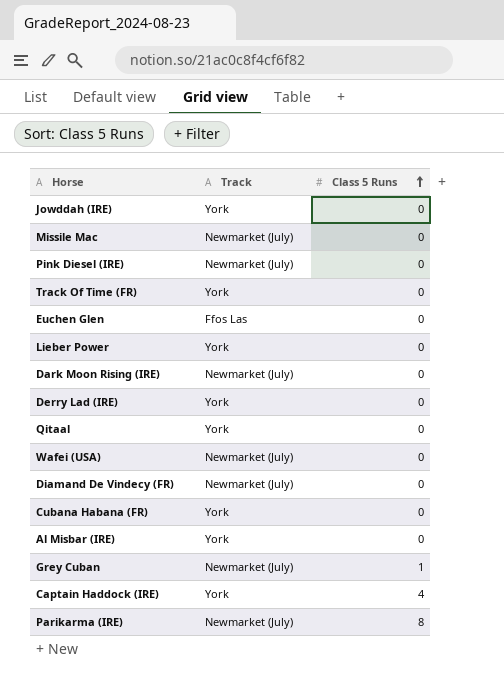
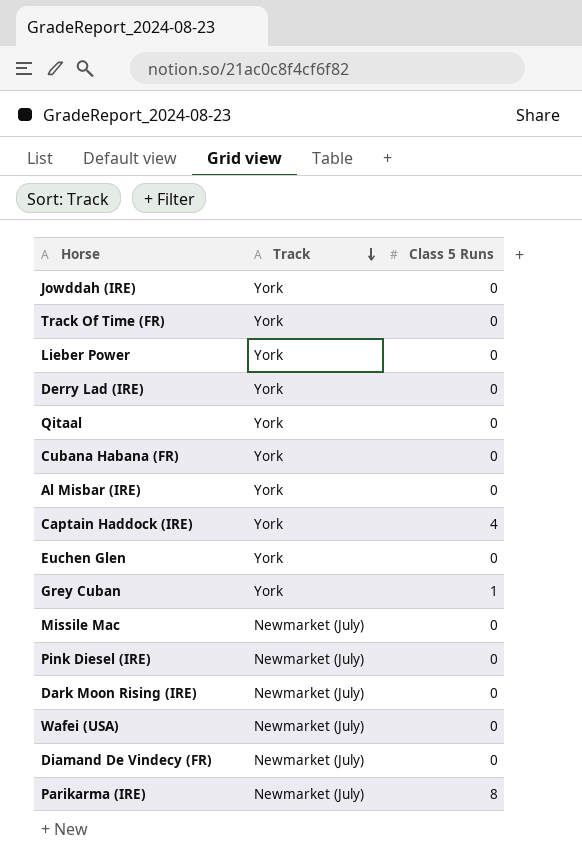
row order: Class 5 Runs ascending -> Track descending
Euchen Glen | Track: Ffos Las -> York
Grey Cuban | Track: Newmarket (July) -> York

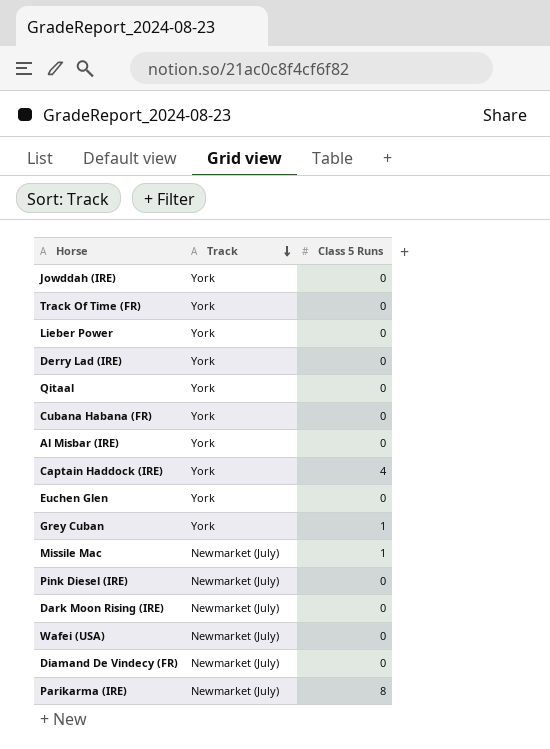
Missile Mac | Class 5 Runs: 0 -> 1

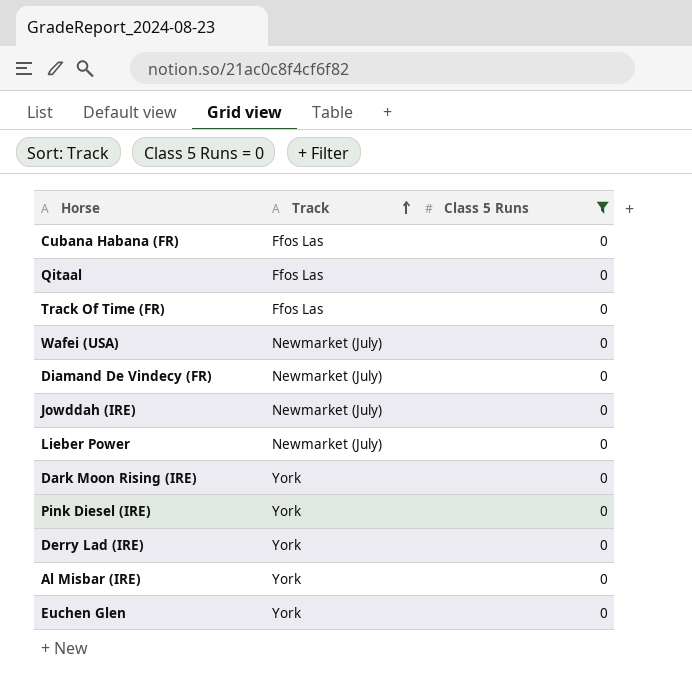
filter: none -> Class 5 Runs = 0
row order: Track descending -> Track ascending
Cubana Habana (FR) | Track: York -> Ffos Las
Qitaal | Track: York -> Ffos Las
Track Of Time (FR) | Track: York -> Ffos Las
Jowddah (IRE) | Track: York -> Newmarket (July)
Lieber Power | Track: York -> Newmarket (July)
Dark Moon Rising (IRE) | Track: Newmarket (July) -> York
Pink Diesel (IRE) | Track: Newmarket (July) -> York

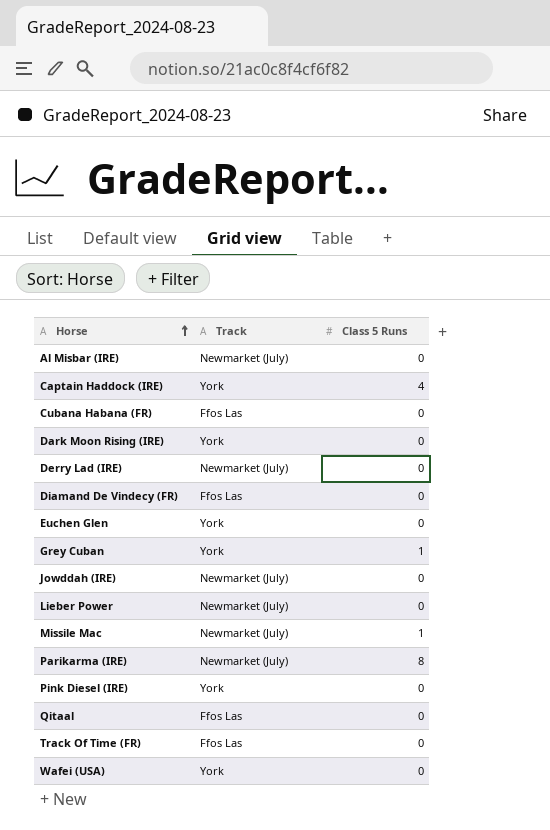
filter: Class 5 Runs = 0 -> none
row order: Track ascending -> Horse ascending
Al Misbar (IRE) | Track: York -> Newmarket (July)
Derry Lad (IRE) | Track: York -> Newmarket (July)
Diamand De Vindecy (FR) | Track: Newmarket (July) -> Ffos Las
Wafei (USA) | Track: Newmarket (July) -> York

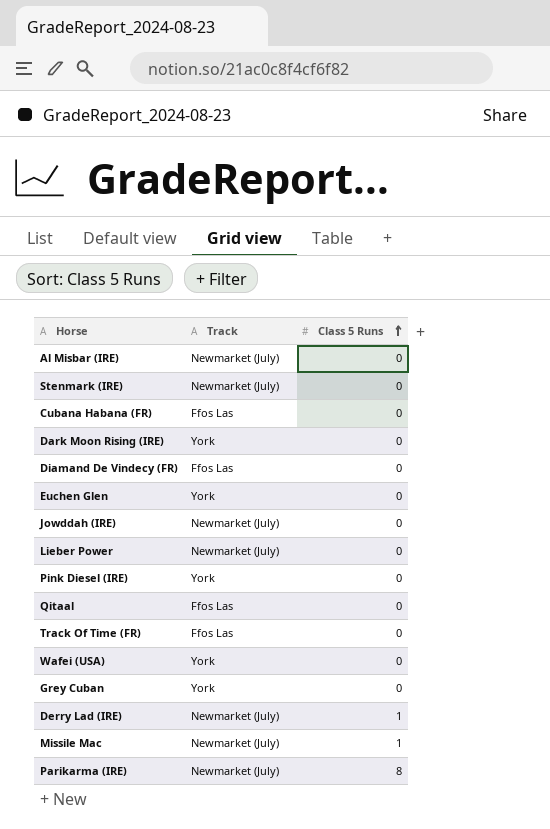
row order: Horse ascending -> Class 5 Runs ascending
row Captain Haddock (IRE): York | 4 -> none
row Stenmark (IRE): none -> Newmarket (July) | 0
Grey Cuban | Class 5 Runs: 1 -> 0
Derry Lad (IRE) | Class 5 Runs: 0 -> 1

